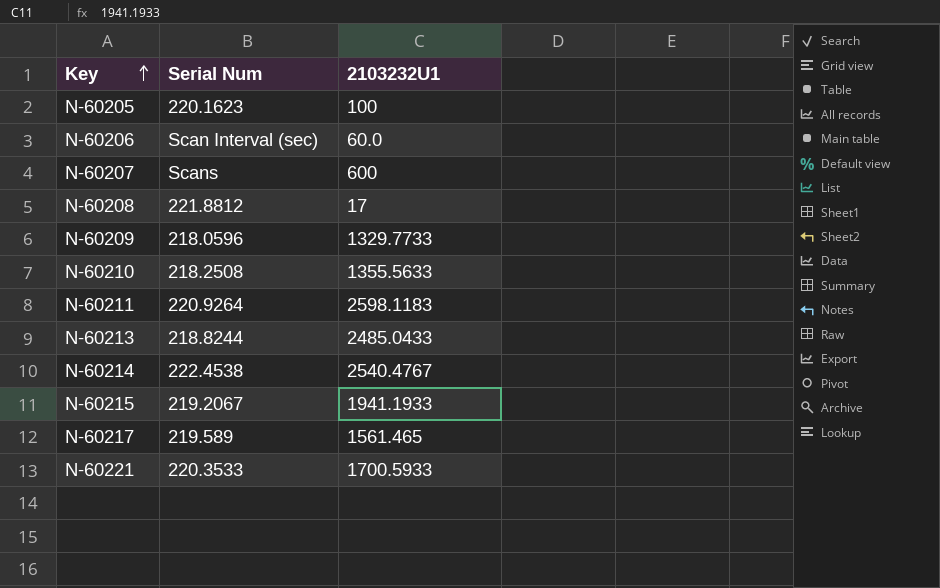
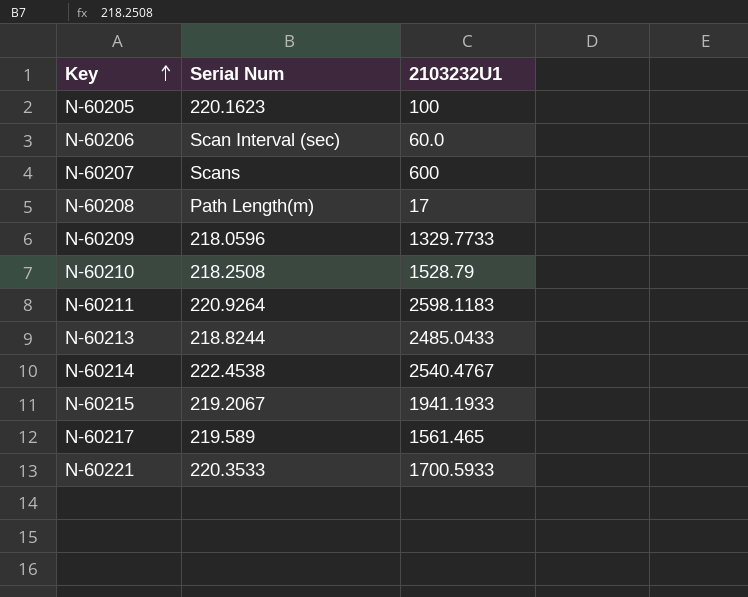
N-60208 | Serial Num: 221.8812 -> Path Length(m)
N-60210 | 2103232U1: 1355.5633 -> 1528.79

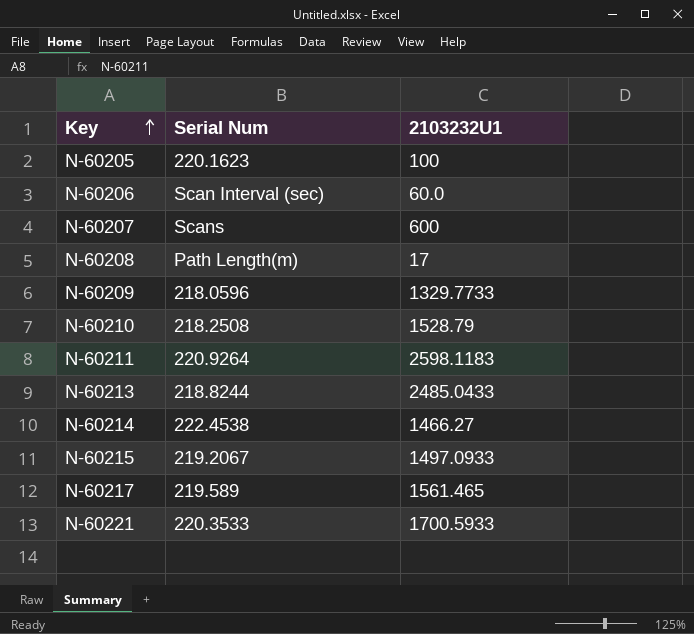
N-60214 | 2103232U1: 2540.4767 -> 1466.27
N-60215 | 2103232U1: 1941.1933 -> 1497.0933

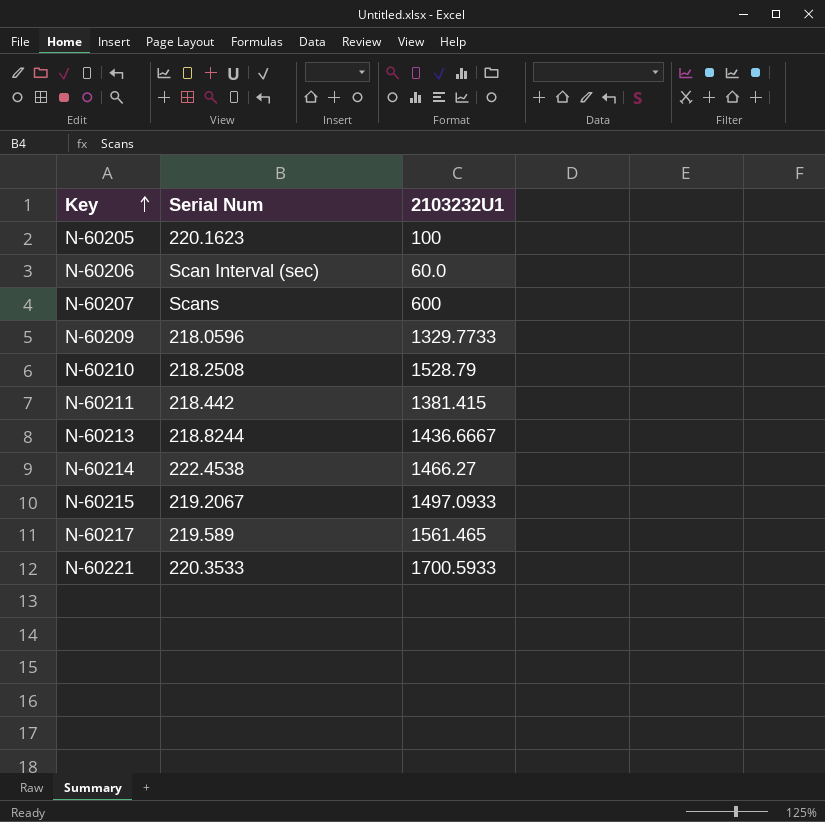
row N-60208: Path Length(m) | 17 -> none
N-60211 | Serial Num: 220.9264 -> 218.442
N-60211 | 2103232U1: 2598.1183 -> 1381.415
N-60213 | 2103232U1: 2485.0433 -> 1436.6667

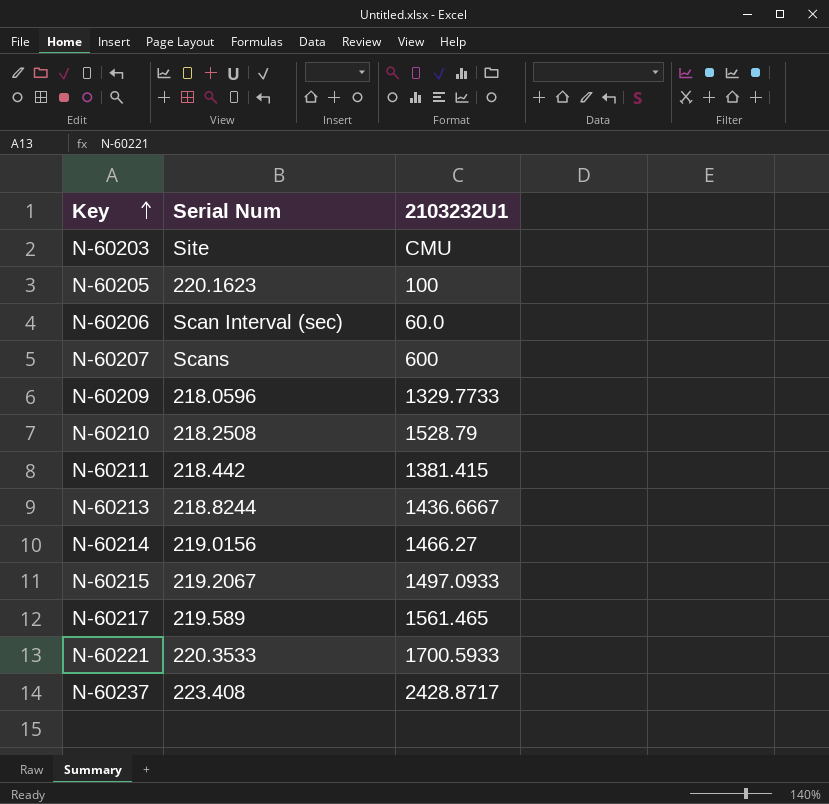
row N-60203: none -> Site | CMU
N-60214 | Serial Num: 222.4538 -> 219.0156
row N-60237: none -> 223.408 | 2428.8717

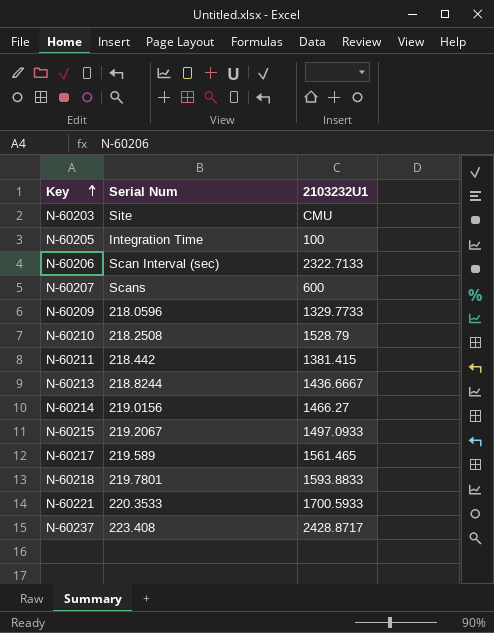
N-60205 | Serial Num: 220.1623 -> Integration Time
N-60206 | 2103232U1: 60.0 -> 2322.7133
row N-60218: none -> 219.7801 | 1593.8833

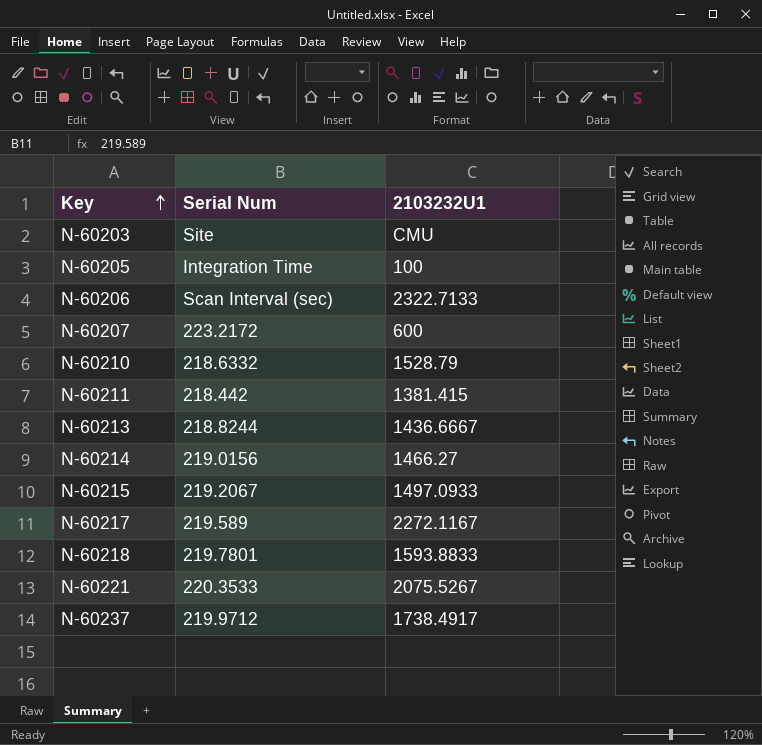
row N-60209: 218.0596 | 1329.7733 -> none
N-60207 | Serial Num: Scans -> 223.2172
N-60210 | Serial Num: 218.2508 -> 218.6332
N-60217 | 2103232U1: 1561.465 -> 2272.1167
N-60221 | 2103232U1: 1700.5933 -> 2075.5267
N-60237 | Serial Num: 223.408 -> 219.9712
N-60237 | 2103232U1: 2428.8717 -> 1738.4917

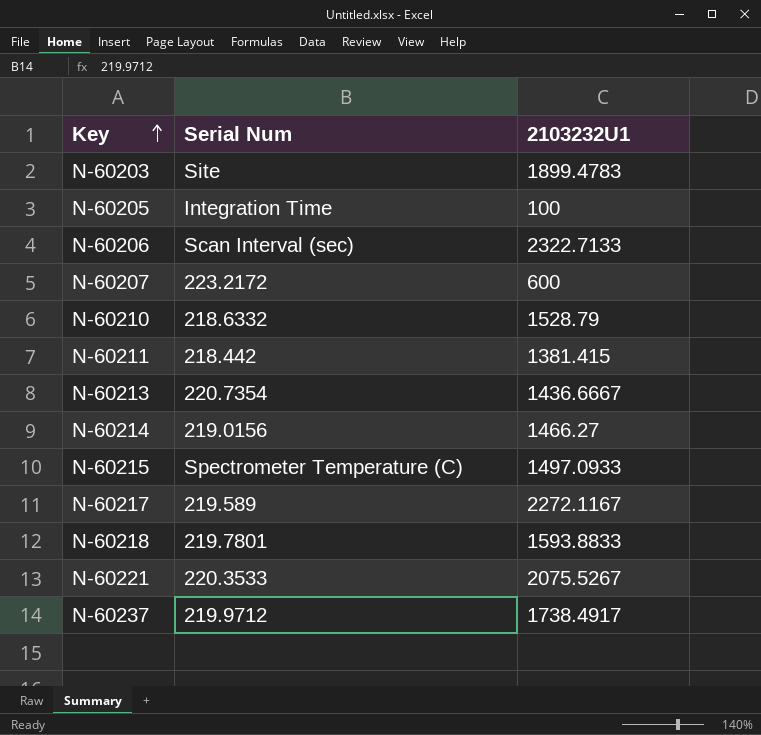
N-60203 | 2103232U1: CMU -> 1899.4783
N-60213 | Serial Num: 218.8244 -> 220.7354
N-60215 | Serial Num: 219.2067 -> Spectrometer Temperature (C)

